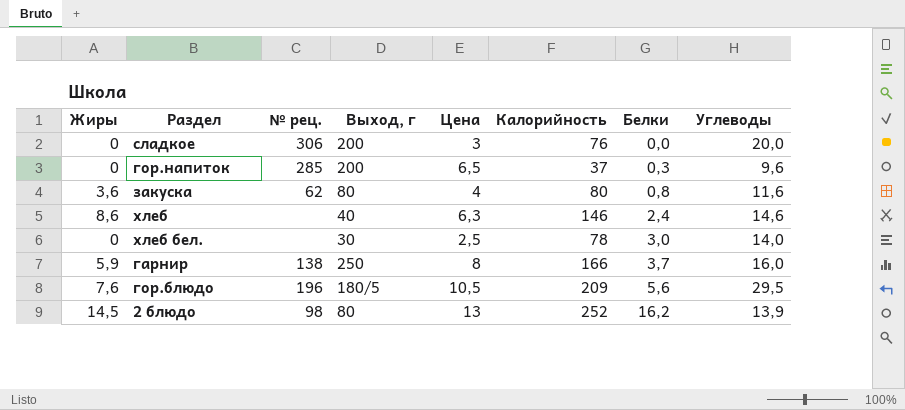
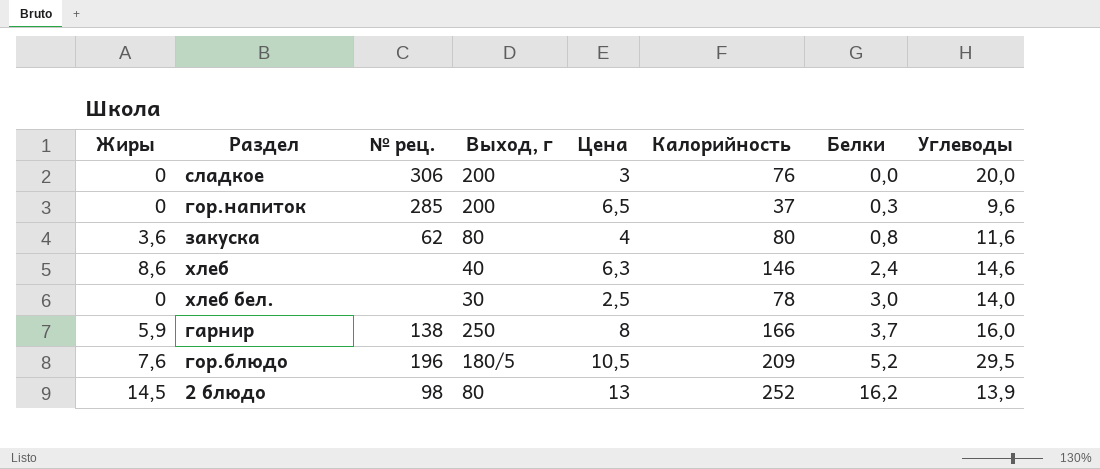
гор.блюдо | Белки: 5,6 -> 5,2

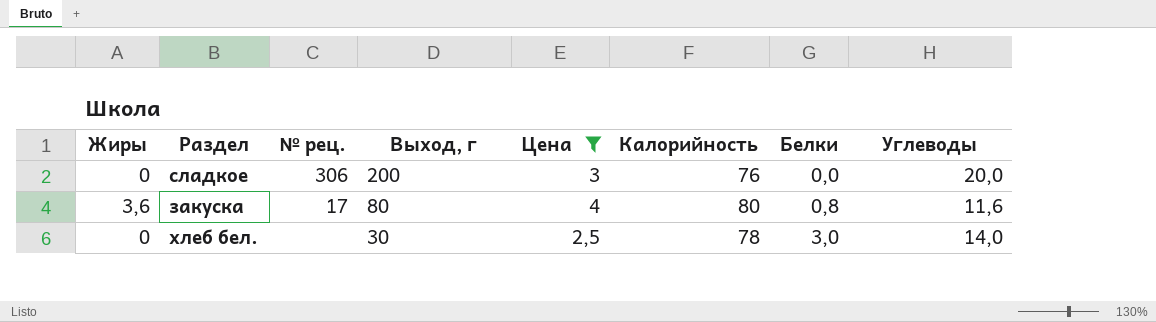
filter: none -> Цена <= 4
закуска | № рец.: 62 -> 17

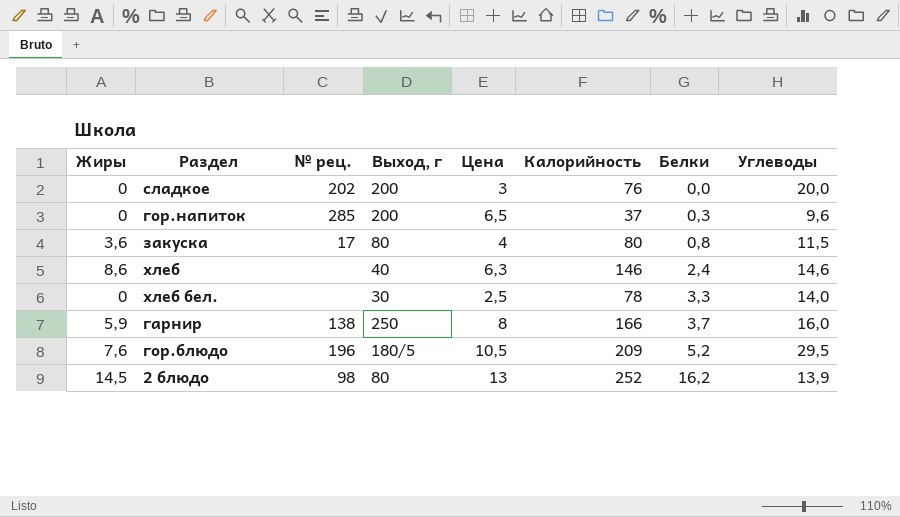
filter: Цена <= 4 -> none
сладкое | № рец.: 306 -> 202
закуска | Углеводы: 11,6 -> 11,5
хлеб бел. | Белки: 3,0 -> 3,3

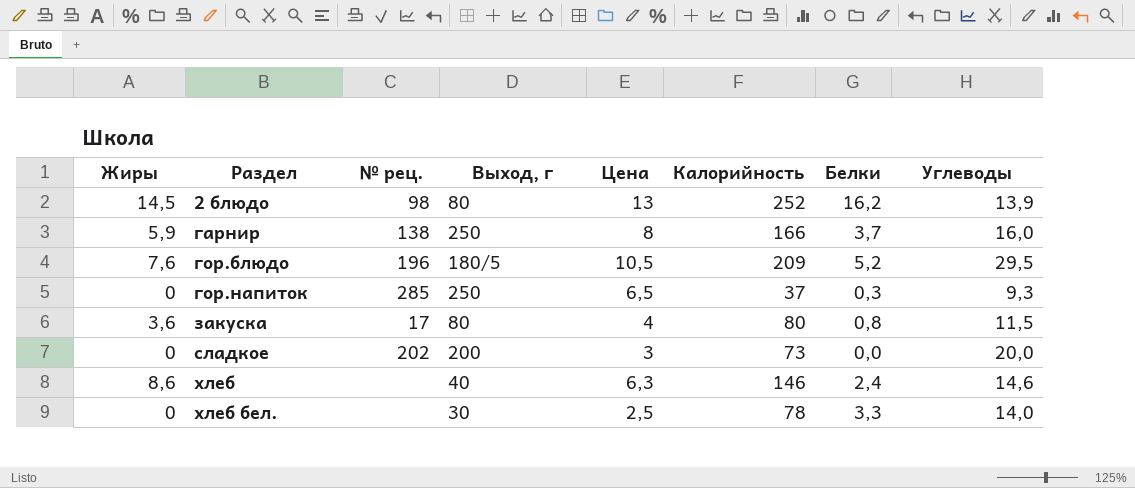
row order: Белки ascending -> Раздел ascending
гор.напиток | Выход, г: 200 -> 250
гор.напиток | Углеводы: 9,6 -> 9,3
сладкое | Калорийность: 76 -> 73

